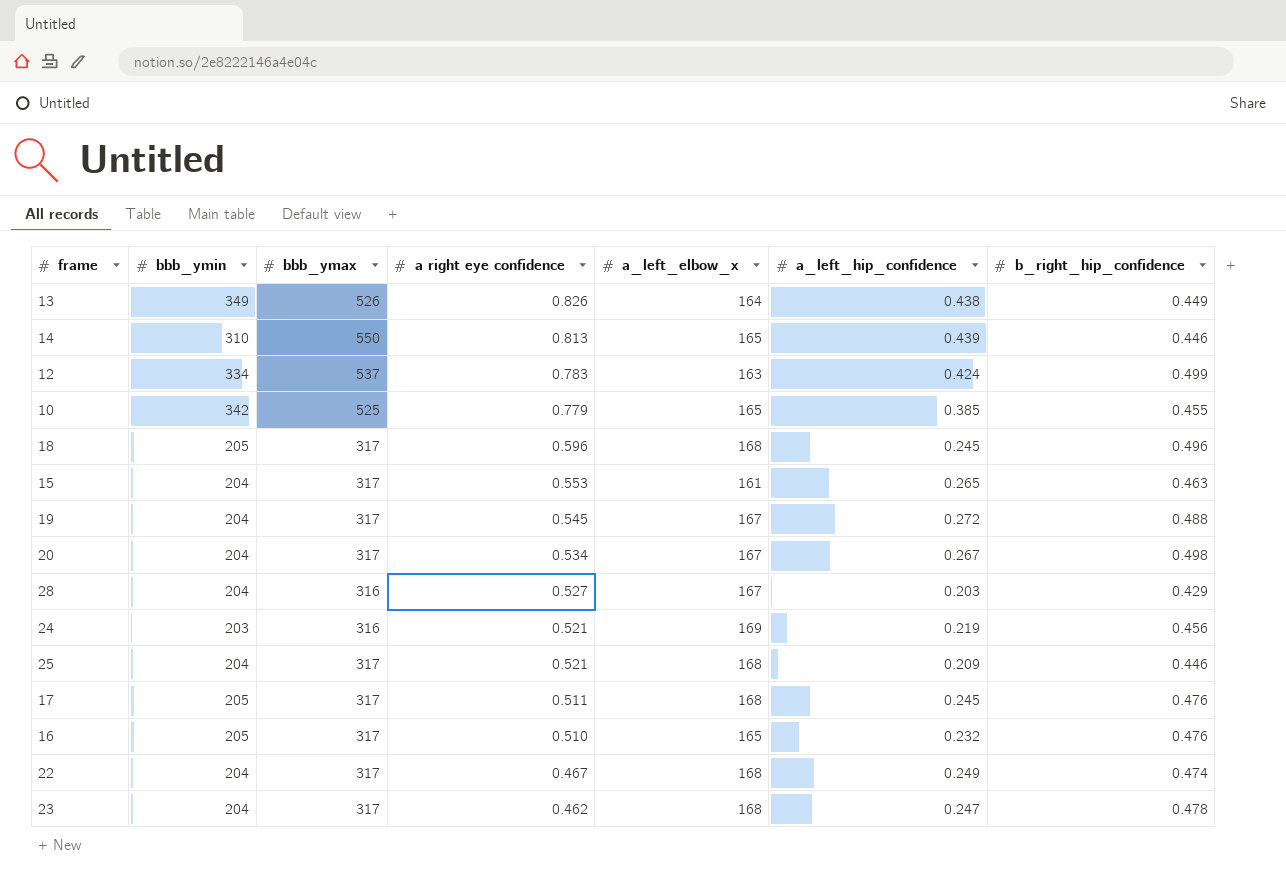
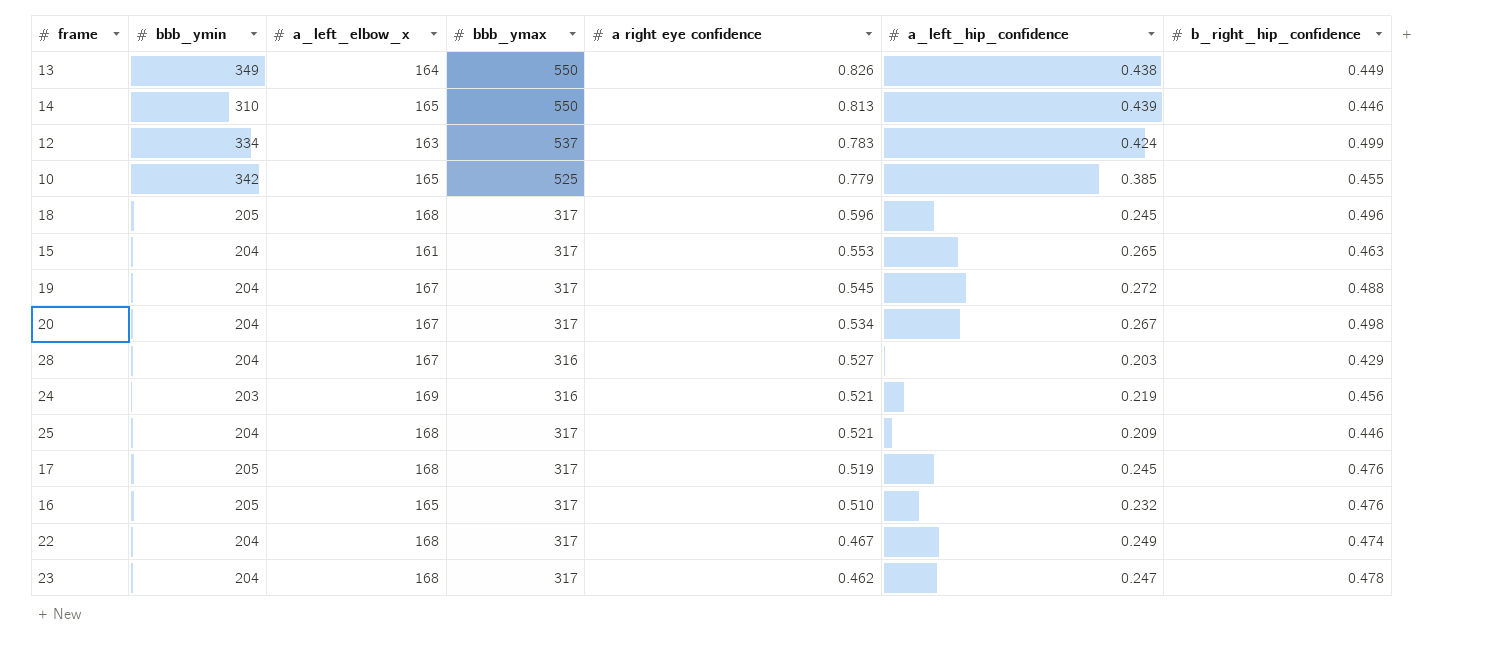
column a_left_elbow_x | position: 5 -> 3
13 | bbb_ymax: 526 -> 550
17 | a right eye confidence: 0.511 -> 0.519

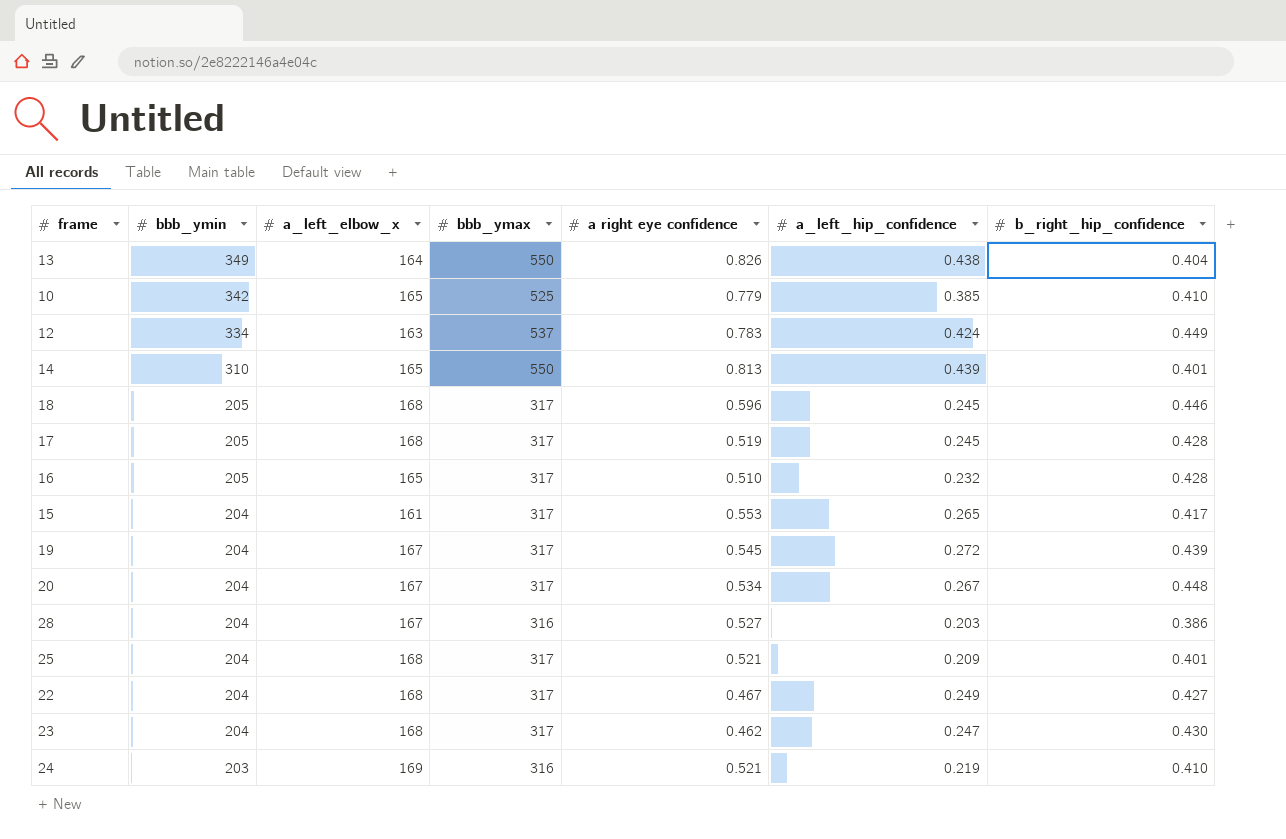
row order: a right eye confidence descending -> bbb_ymin descending
13 | b_right_hip_confidence: 0.449 -> 0.404
10 | b_right_hip_confidence: 0.455 -> 0.410
12 | b_right_hip_confidence: 0.499 -> 0.449
14 | b_right_hip_confidence: 0.446 -> 0.401
18 | b_right_hip_confidence: 0.496 -> 0.446
17 | b_right_hip_confidence: 0.476 -> 0.428
16 | b_right_hip_confidence: 0.476 -> 0.428
15 | b_right_hip_confidence: 0.463 -> 0.417
19 | b_right_hip_confidence: 0.488 -> 0.439
20 | b_right_hip_confidence: 0.498 -> 0.448
28 | b_right_hip_confidence: 0.429 -> 0.386
25 | b_right_hip_confidence: 0.446 -> 0.401
22 | b_right_hip_confidence: 0.474 -> 0.427
23 | b_right_hip_confidence: 0.478 -> 0.430
24 | b_right_hip_confidence: 0.456 -> 0.410

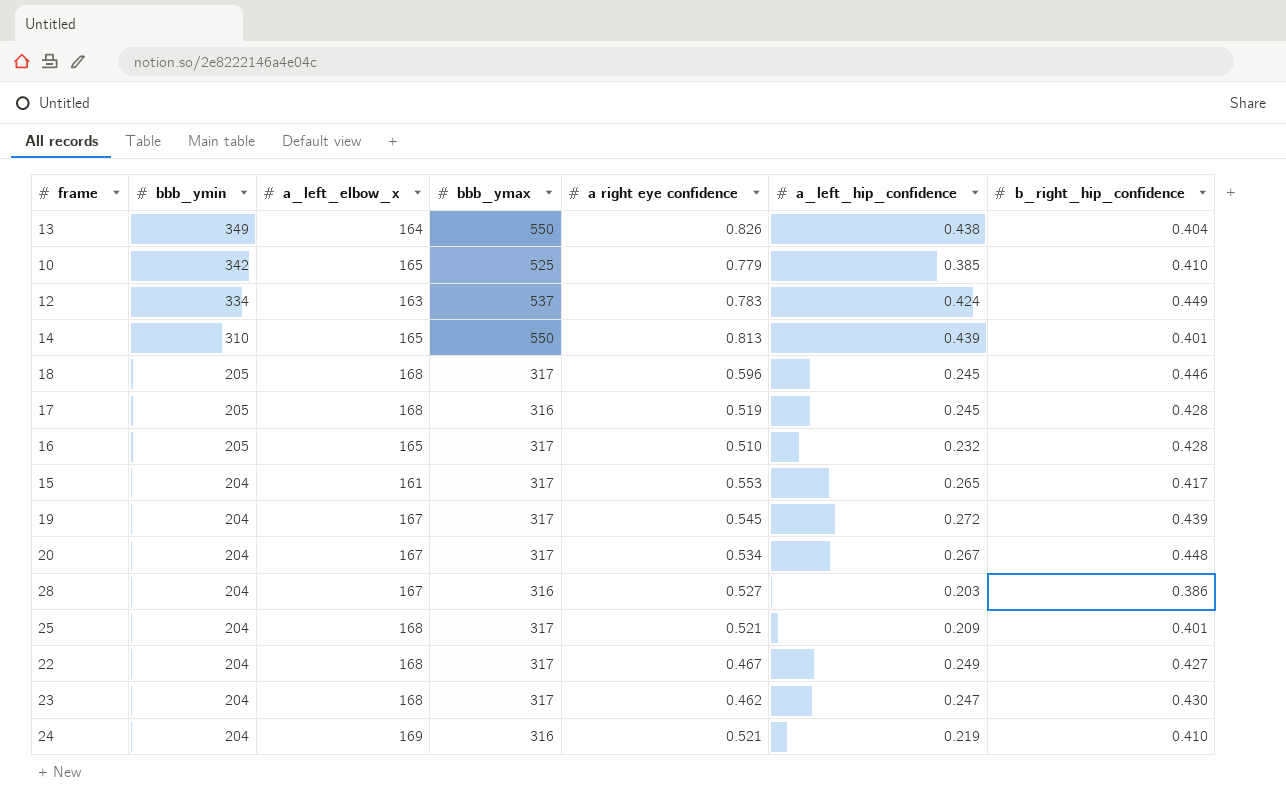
17 | bbb_ymax: 317 -> 316
24 | bbb_ymin: 203 -> 204

